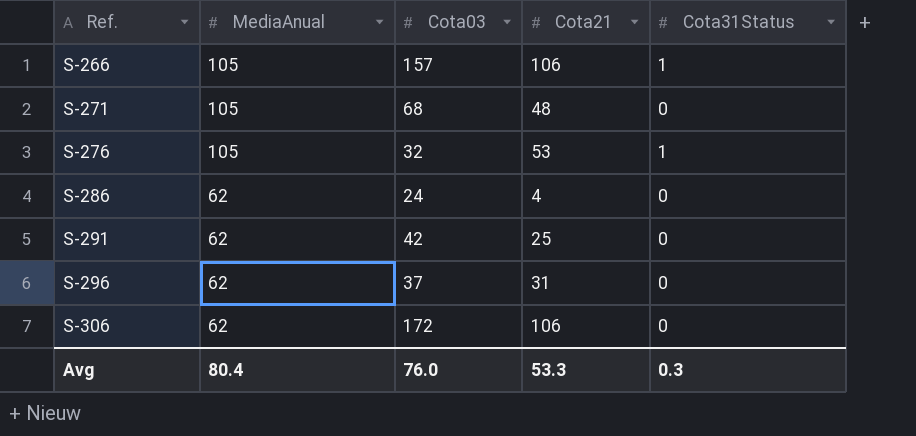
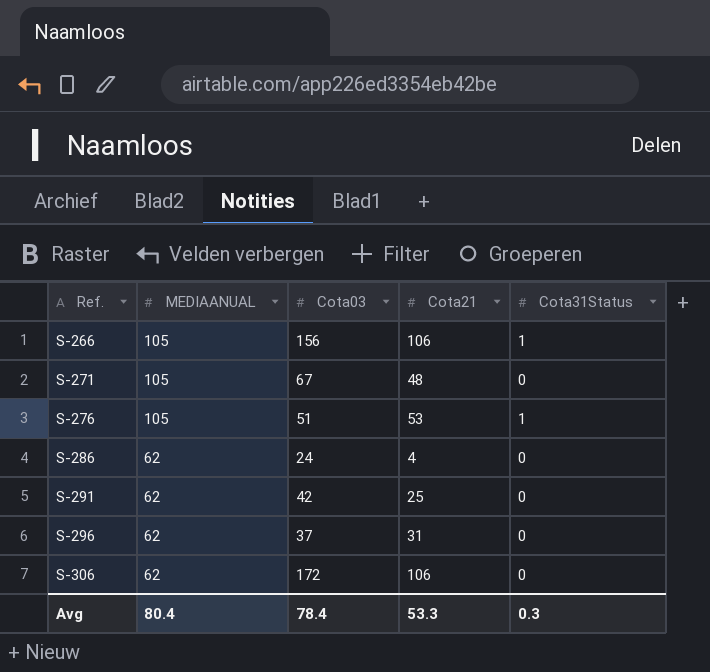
column name: MediaAnual -> MEDIAANUAL
S-266 | Cota03: 157 -> 156
S-271 | Cota03: 68 -> 67
S-276 | Cota03: 32 -> 51
Avg | Cota03: 76.0 -> 78.4

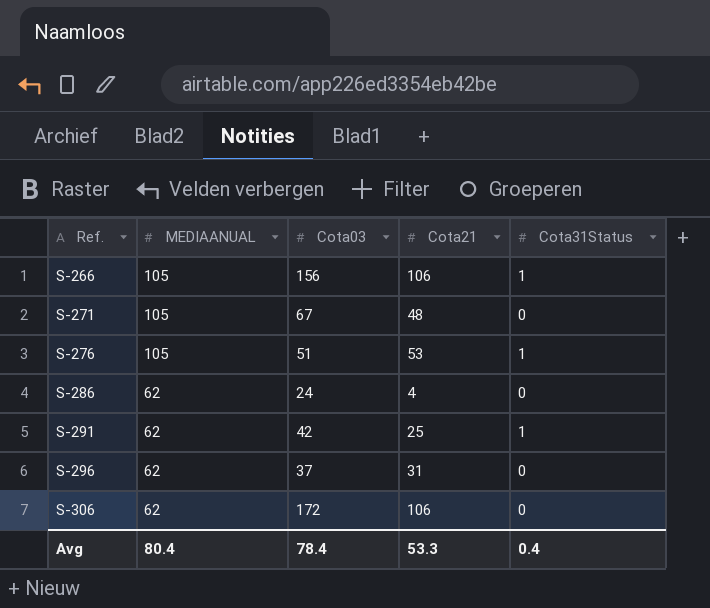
S-291 | Cota31Status: 0 -> 1
Avg | Cota31Status: 0.3 -> 0.4

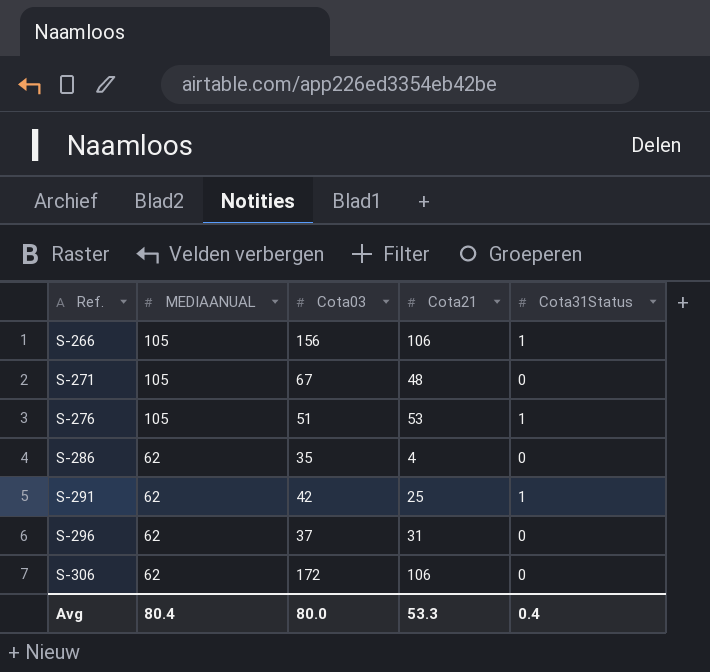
S-286 | Cota03: 24 -> 35
Avg | Cota03: 78.4 -> 80.0

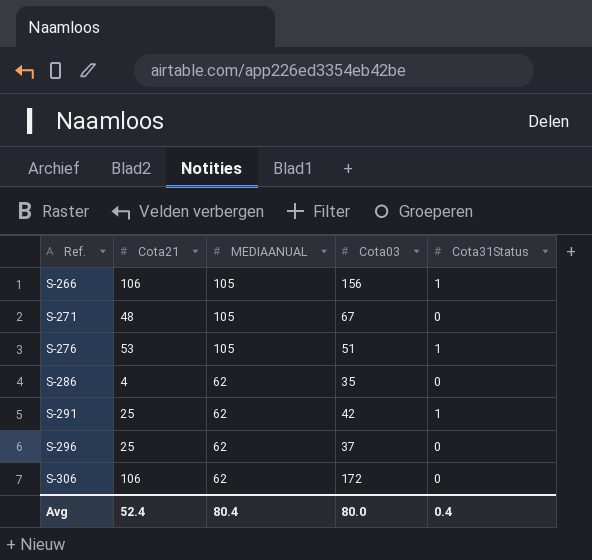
column Cota21 | position: 4 -> 2
S-296 | Cota21: 31 -> 25
Avg | Cota21: 53.3 -> 52.4

